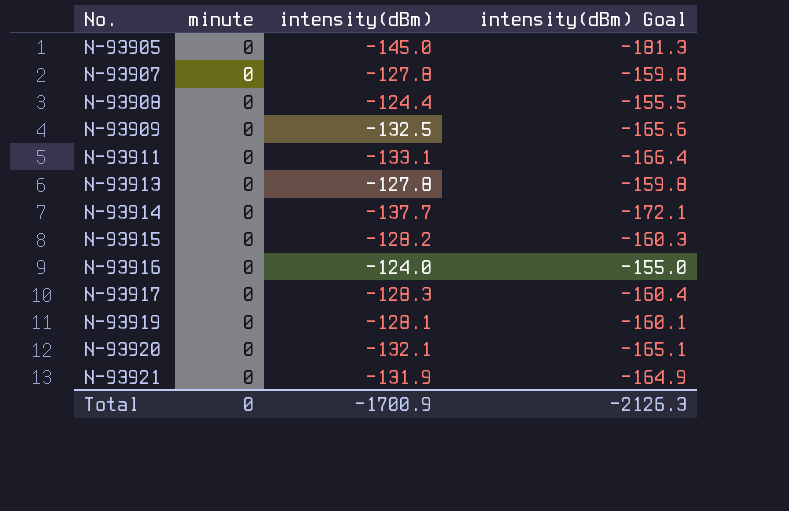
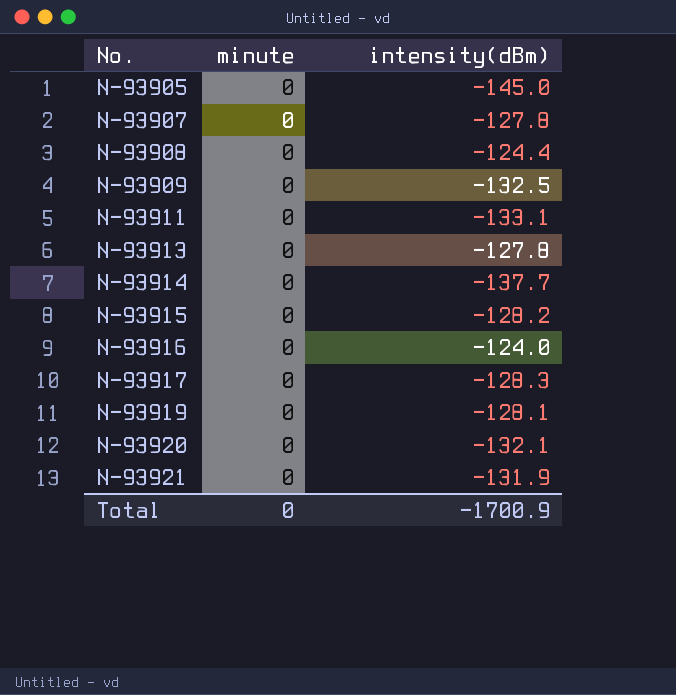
column intensity(dBm) Goal | formula: [intensity(dBm)] * 1.25 -> none

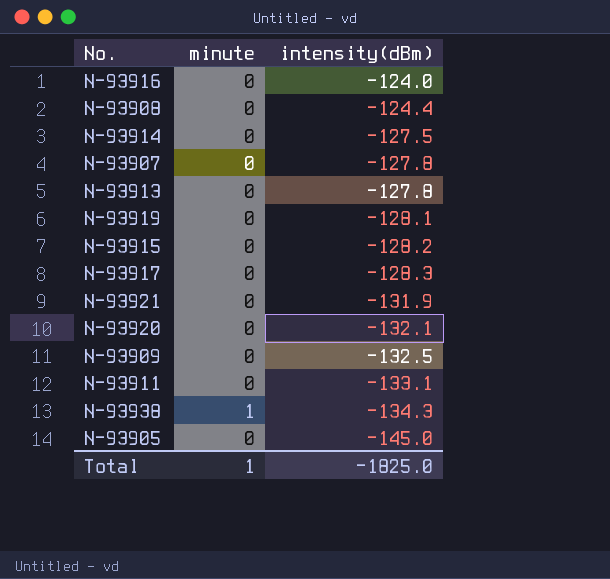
row order: No. ascending -> intensity(dBm) descending
N-93914 | intensity(dBm): -137.7 -> -127.5
row N-93938: none -> 1 | -134.3
Total | minute: 0 -> 1
Total | intensity(dBm): -1700.9 -> -1825.0

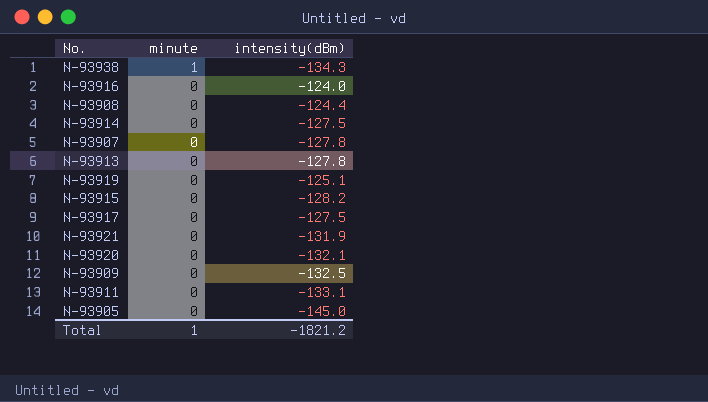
row order: intensity(dBm) descending -> minute descending
N-93919 | intensity(dBm): -128.1 -> -125.1
N-93917 | intensity(dBm): -128.3 -> -127.5
Total | intensity(dBm): -1825.0 -> -1821.2

